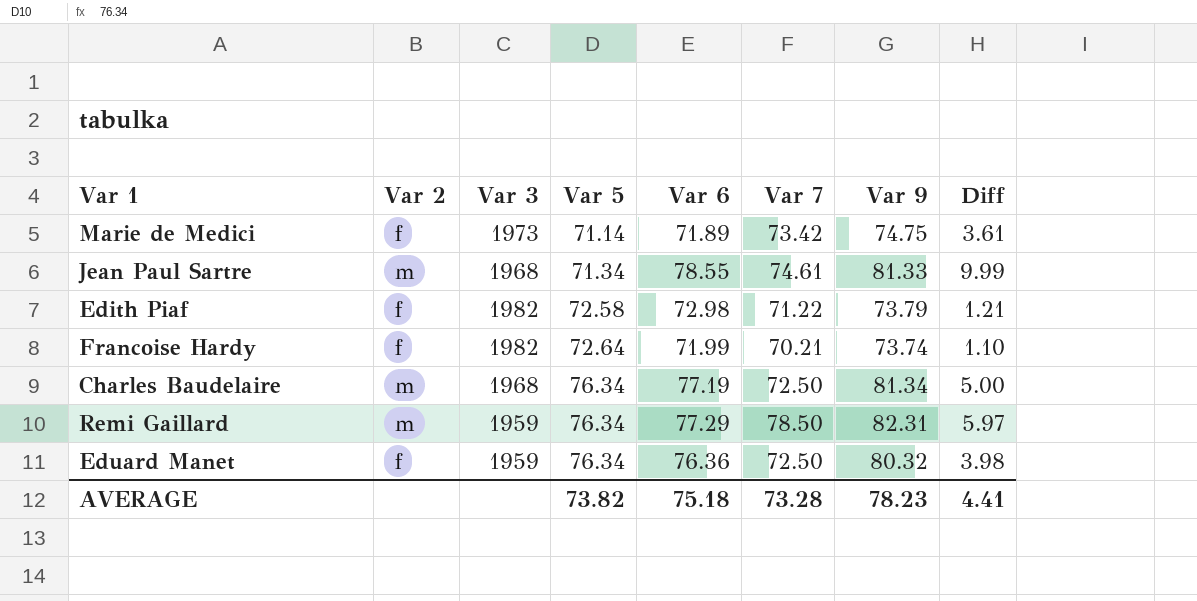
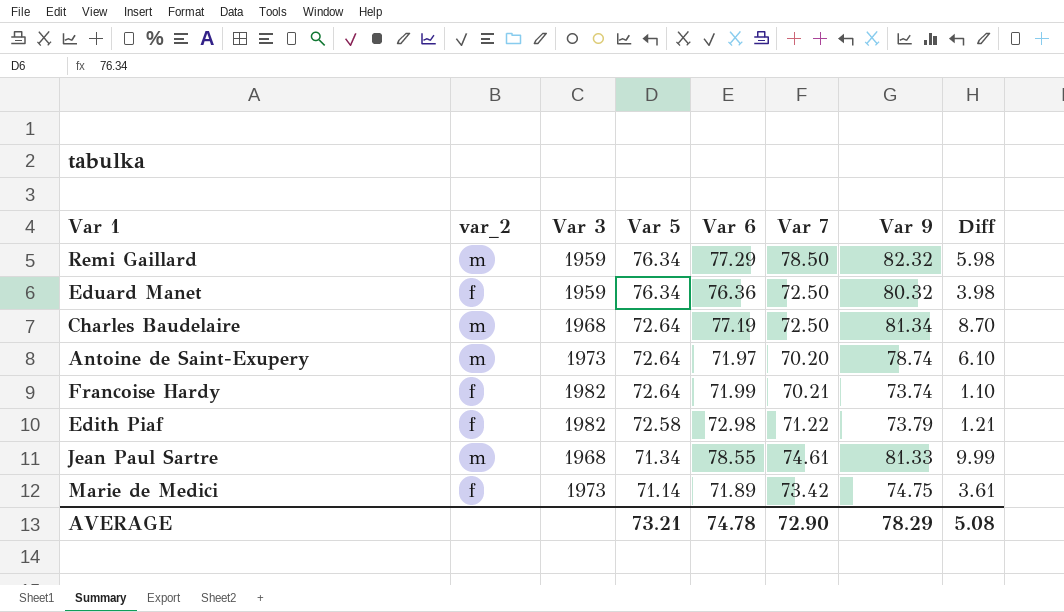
row order: Var 5 ascending -> Var 5 descending
column name: Var 2 -> var_2
Remi Gaillard | Var 9: 82.31 -> 82.32
Remi Gaillard | Diff: 5.97 -> 5.98
Charles Baudelaire | Var 5: 76.34 -> 72.64
Charles Baudelaire | Diff: 5.00 -> 8.70
row Antoine de Saint-Exupery: none -> m | 1973 | 72.64 | 71.97 | 70.20 | 78.74 | 6.10
AVERAGE | Var 5: 73.82 -> 73.21
AVERAGE | Var 6: 75.18 -> 74.78
AVERAGE | Var 7: 73.28 -> 72.90
AVERAGE | Var 9: 78.23 -> 78.29
AVERAGE | Diff: 4.41 -> 5.08

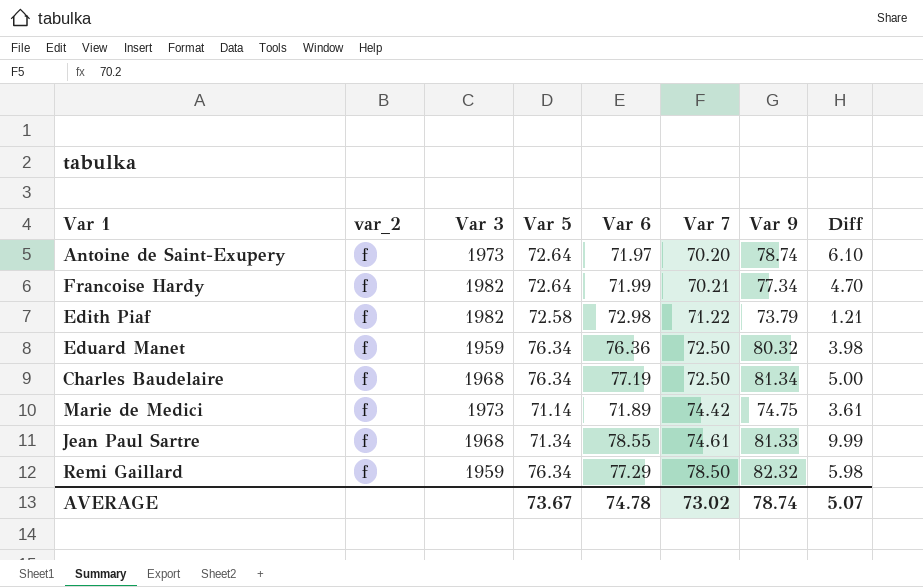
row order: Var 5 descending -> Var 7 ascending
Antoine de Saint-Exupery | var_2: m -> f
Francoise Hardy | Var 9: 73.74 -> 77.34
Francoise Hardy | Diff: 1.10 -> 4.70
Charles Baudelaire | var_2: m -> f
Charles Baudelaire | Var 5: 72.64 -> 76.34
Charles Baudelaire | Diff: 8.70 -> 5.00
Marie de Medici | Var 7: 73.42 -> 74.42
Jean Paul Sartre | var_2: m -> f
Remi Gaillard | var_2: m -> f
AVERAGE | Var 5: 73.21 -> 73.67
AVERAGE | Var 7: 72.90 -> 73.02
AVERAGE | Var 9: 78.29 -> 78.74
AVERAGE | Diff: 5.08 -> 5.07

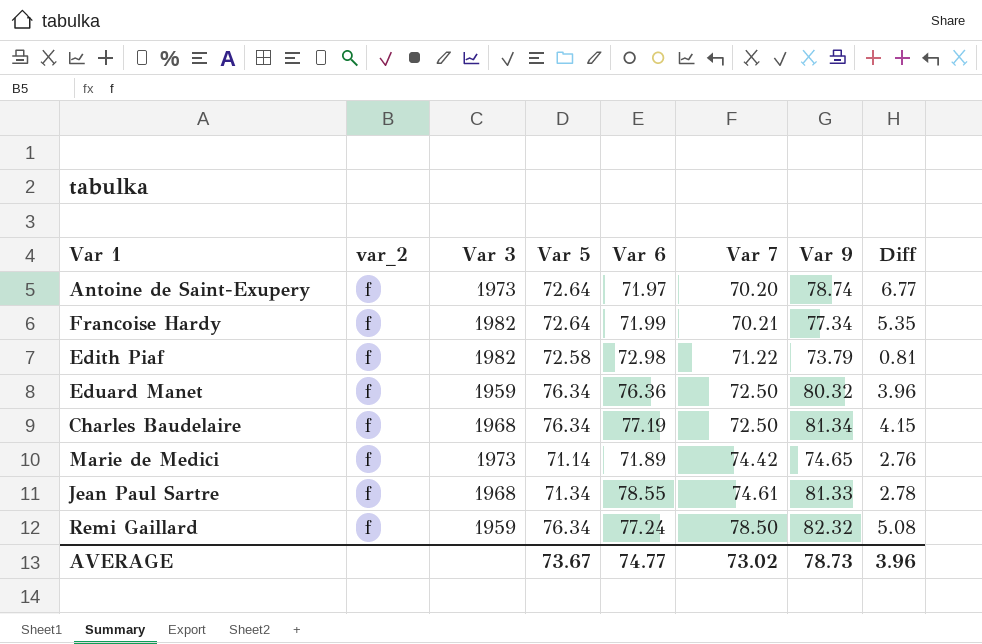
column Diff | formula: [Var 9] - [Var 5] -> [Var 9] - [Var 6]
Marie de Medici | Var 9: 74.75 -> 74.65
Remi Gaillard | Var 6: 77.29 -> 77.24
AVERAGE | Var 6: 74.78 -> 74.77
AVERAGE | Var 9: 78.74 -> 78.73
AVERAGE | Diff: 5.07 -> 3.96

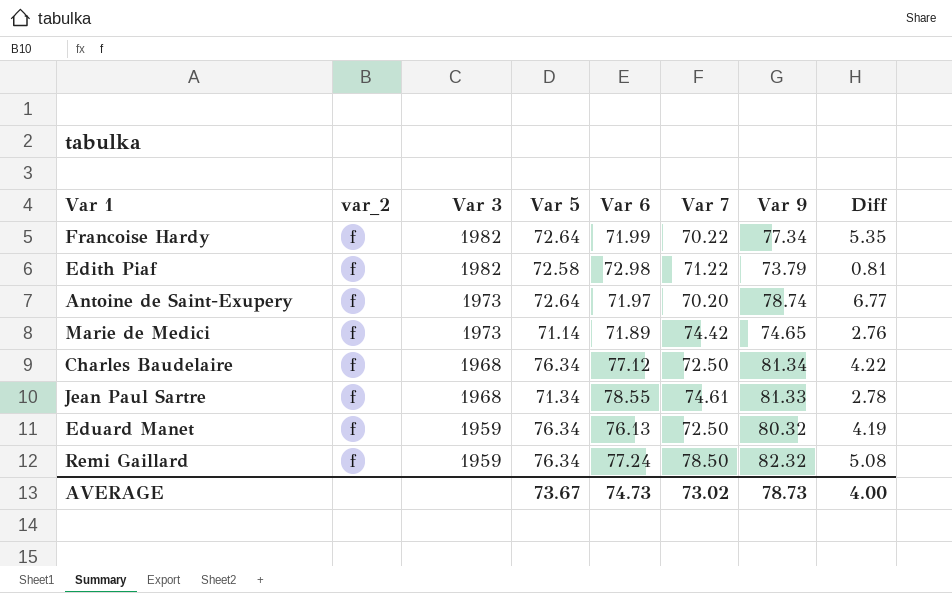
row order: Var 7 ascending -> Var 3 descending
Francoise Hardy | Var 7: 70.21 -> 70.22
Charles Baudelaire | Var 6: 77.19 -> 77.12
Charles Baudelaire | Diff: 4.15 -> 4.22
Eduard Manet | Var 6: 76.36 -> 76.13
Eduard Manet | Diff: 3.96 -> 4.19
AVERAGE | Var 6: 74.77 -> 74.73
AVERAGE | Diff: 3.96 -> 4.00

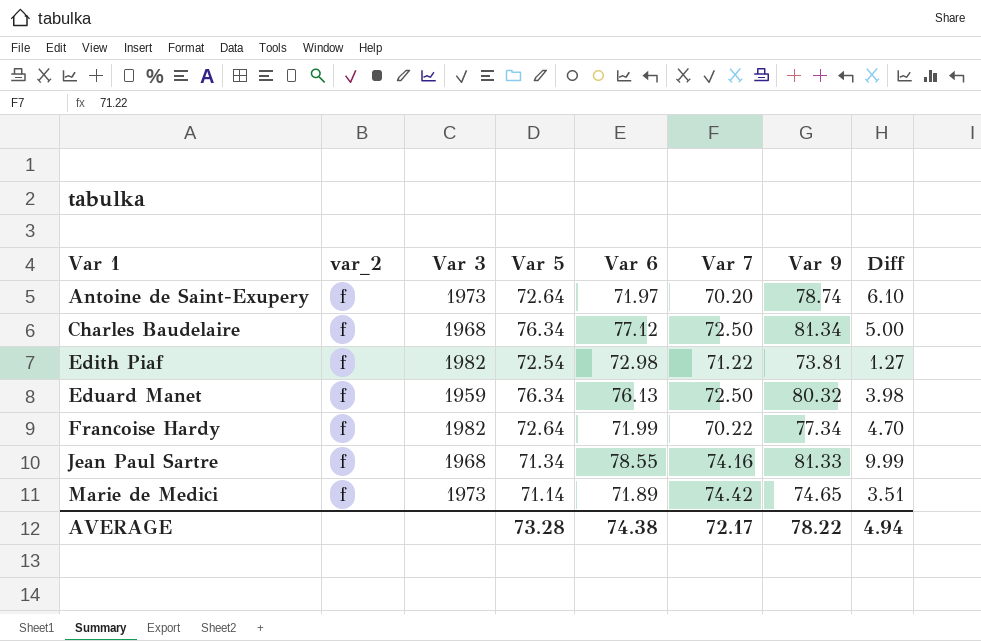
row order: Var 3 descending -> Var 1 ascending
column Diff | formula: [Var 9] - [Var 6] -> [Var 9] - [Var 5]
row Remi Gaillard: f | 1959 | 76.34 | 77.24 | 78.50 | 82.32 | 5.08 -> none
Edith Piaf | Var 5: 72.58 -> 72.54
Edith Piaf | Var 9: 73.79 -> 73.81
Jean Paul Sartre | Var 7: 74.61 -> 74.16
AVERAGE | Var 5: 73.67 -> 73.28
AVERAGE | Var 6: 74.73 -> 74.38
AVERAGE | Var 7: 73.02 -> 72.17
AVERAGE | Var 9: 78.73 -> 78.22
AVERAGE | Diff: 4.00 -> 4.94

